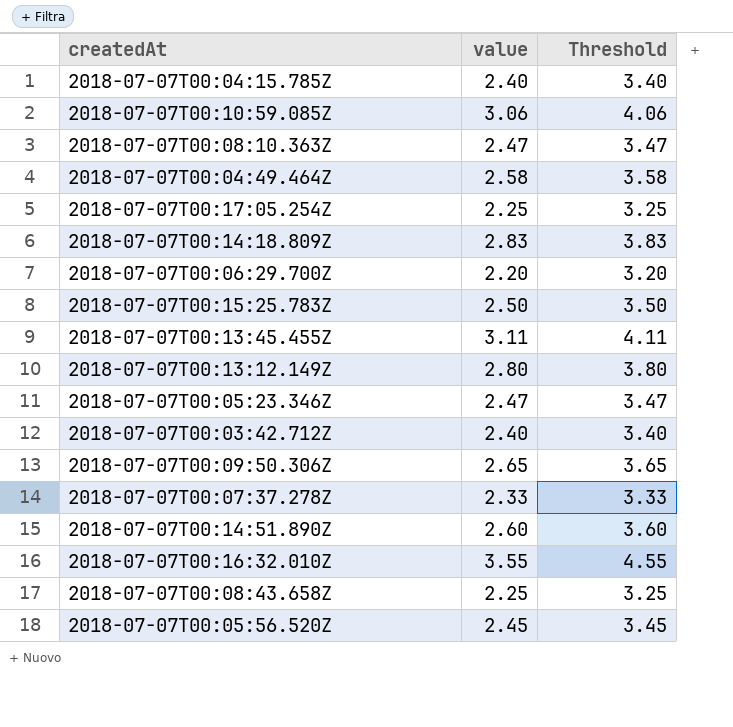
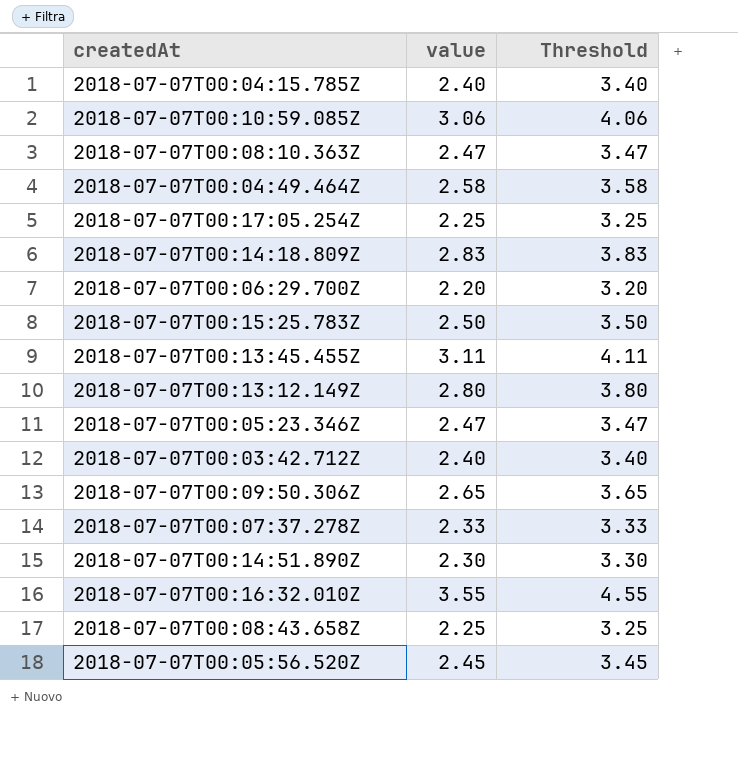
2018-07-07T00:14:51.890Z | value: 2.60 -> 2.30
2018-07-07T00:14:51.890Z | Threshold: 3.60 -> 3.30

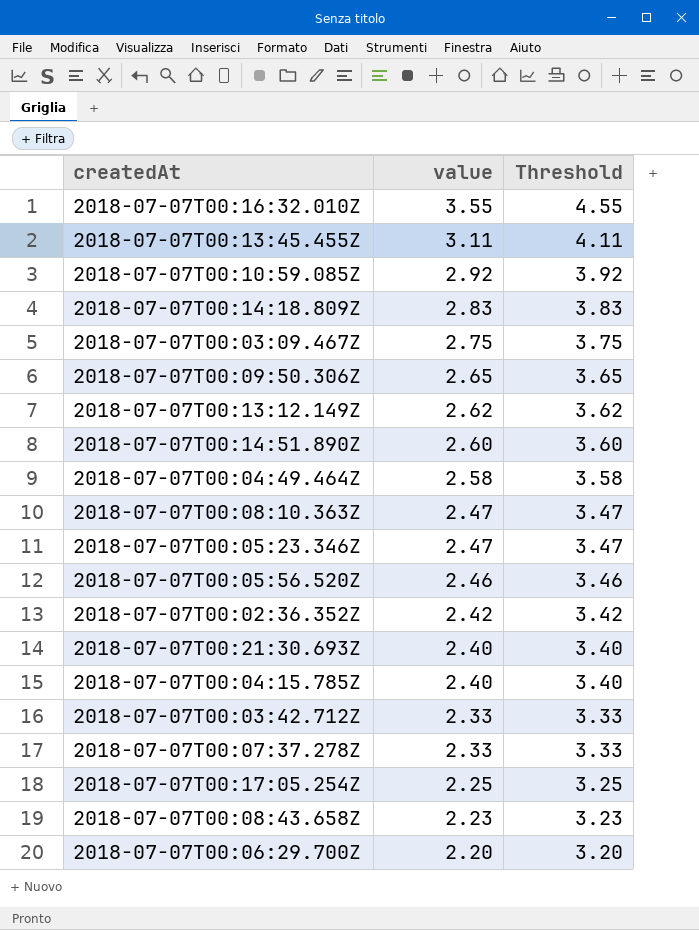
row order: none -> value descending
row 2018-07-07T00:15:25.783Z: 2.50 | 3.50 -> none
2018-07-07T00:10:59.085Z | value: 3.06 -> 2.92
2018-07-07T00:10:59.085Z | Threshold: 4.06 -> 3.92
row 2018-07-07T00:03:09.467Z: none -> 2.75 | 3.75
2018-07-07T00:13:12.149Z | value: 2.80 -> 2.62
2018-07-07T00:13:12.149Z | Threshold: 3.80 -> 3.62
2018-07-07T00:14:51.890Z | value: 2.30 -> 2.60
2018-07-07T00:14:51.890Z | Threshold: 3.30 -> 3.60
2018-07-07T00:05:56.520Z | value: 2.45 -> 2.46
2018-07-07T00:05:56.520Z | Threshold: 3.45 -> 3.46
row 2018-07-07T00:02:36.352Z: none -> 2.42 | 3.42
row 2018-07-07T00:21:30.693Z: none -> 2.40 | 3.40
2018-07-07T00:03:42.712Z | value: 2.40 -> 2.33
2018-07-07T00:03:42.712Z | Threshold: 3.40 -> 3.33
2018-07-07T00:08:43.658Z | value: 2.25 -> 2.23
2018-07-07T00:08:43.658Z | Threshold: 3.25 -> 3.23

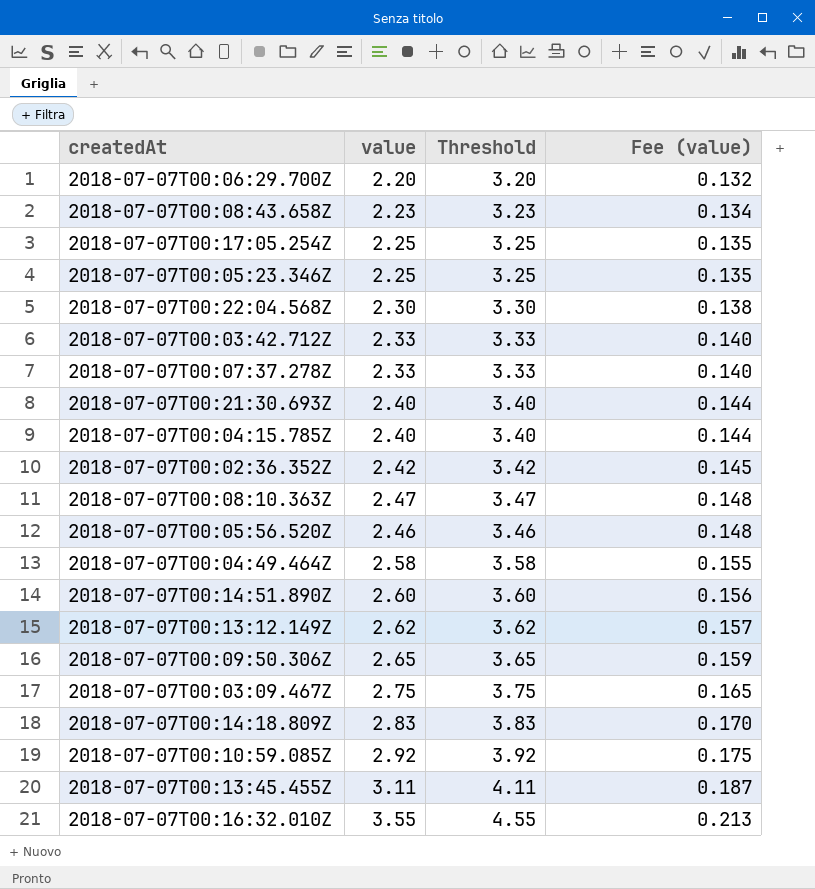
row order: value descending -> Fee (value) ascending
column Fee (value) | formula: none -> [value] * 0.06
2018-07-07T00:05:23.346Z | value: 2.47 -> 2.25
2018-07-07T00:05:23.346Z | Threshold: 3.47 -> 3.25
row 2018-07-07T00:22:04.568Z: none -> 2.30 | 3.30 | 0.138

